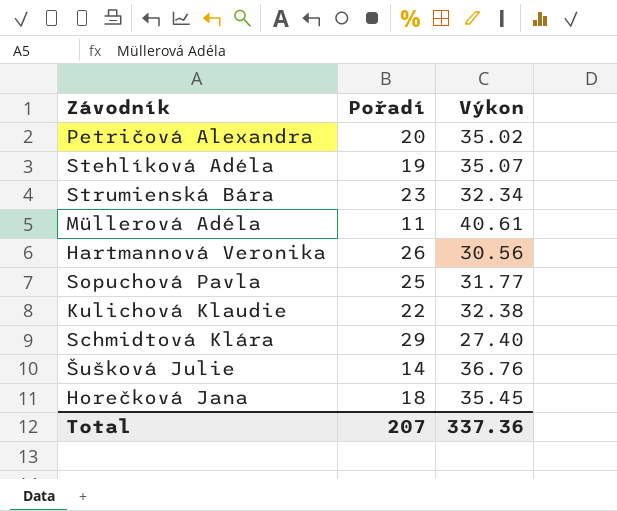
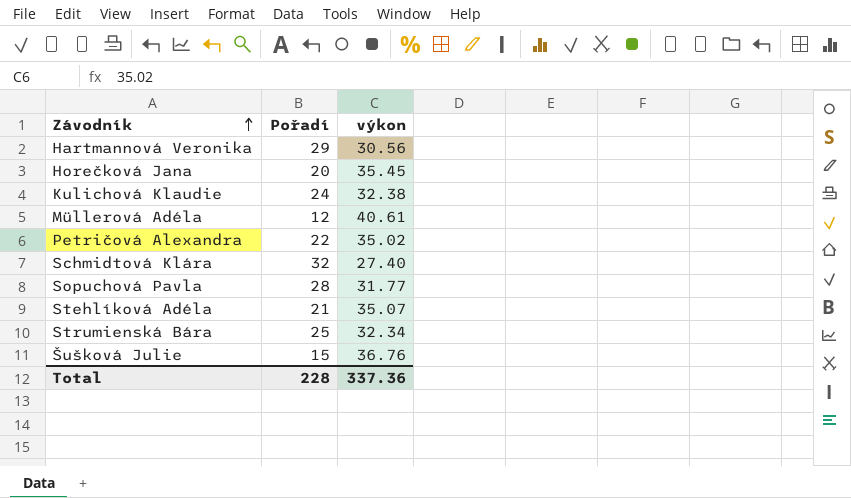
row order: none -> Závodník ascending
column name: Výkon -> výkon
Hartmannová Veronika | Pořadí: 26 -> 29
Horečková Jana | Pořadí: 18 -> 20
Kulichová Klaudie | Pořadí: 22 -> 24
Müllerová Adéla | Pořadí: 11 -> 12
Petričová Alexandra | Pořadí: 20 -> 22
Schmidtová Klára | Pořadí: 29 -> 32
Sopuchová Pavla | Pořadí: 25 -> 28
Stehlíková Adéla | Pořadí: 19 -> 21
Strumienská Bára | Pořadí: 23 -> 25
Šušková Julie | Pořadí: 14 -> 15
Total | Pořadí: 207 -> 228

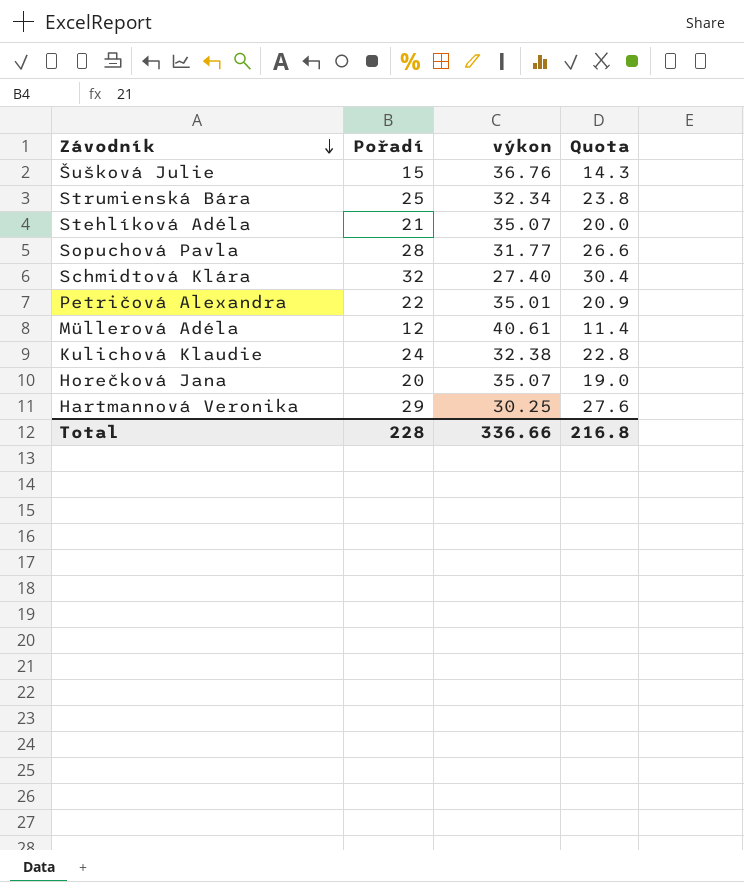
row order: Závodník ascending -> Závodník descending
column Quota | formula: none -> [Pořadí] * 0.95
Petričová Alexandra | výkon: 35.02 -> 35.01
Horečková Jana | výkon: 35.45 -> 35.07
Hartmannová Veronika | výkon: 30.56 -> 30.25
Total | výkon: 337.36 -> 336.66

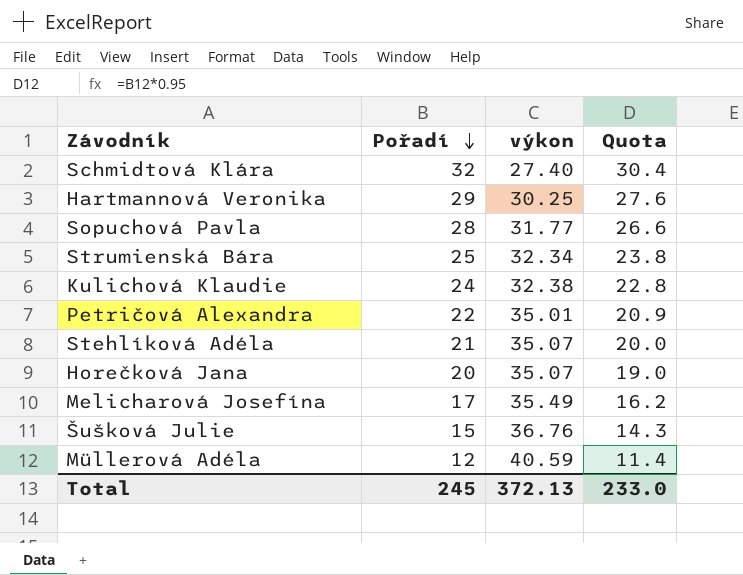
row order: Závodník descending -> Pořadí descending
row Melicharová Josefína: none -> 17 | 35.49 | 16.2
Müllerová Adéla | výkon: 40.61 -> 40.59
Total | Pořadí: 228 -> 245
Total | výkon: 336.66 -> 372.13
Total | Quota: 216.8 -> 233.0

